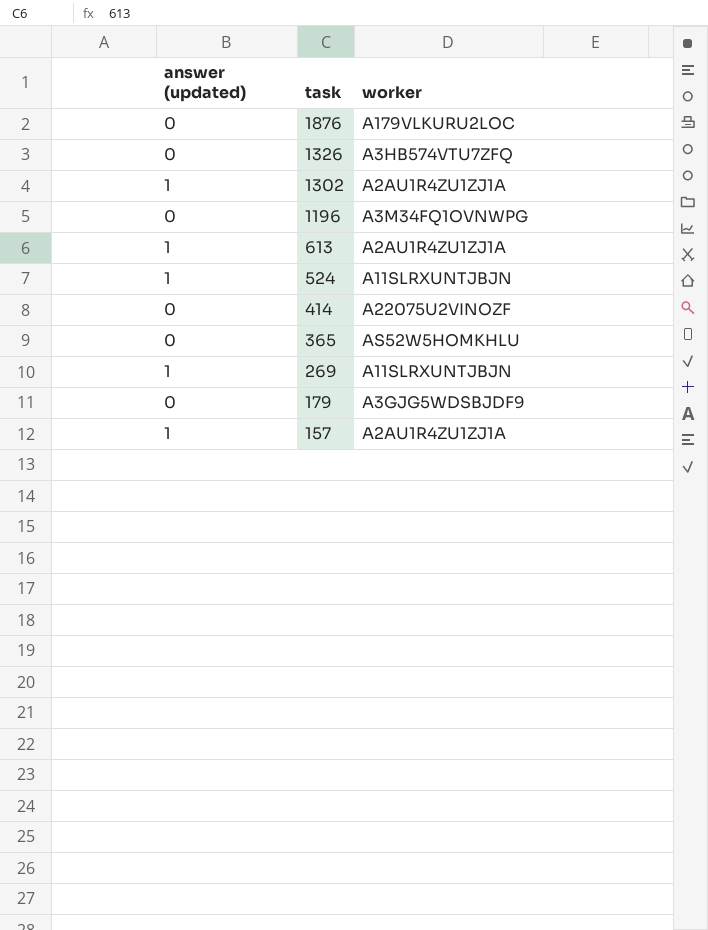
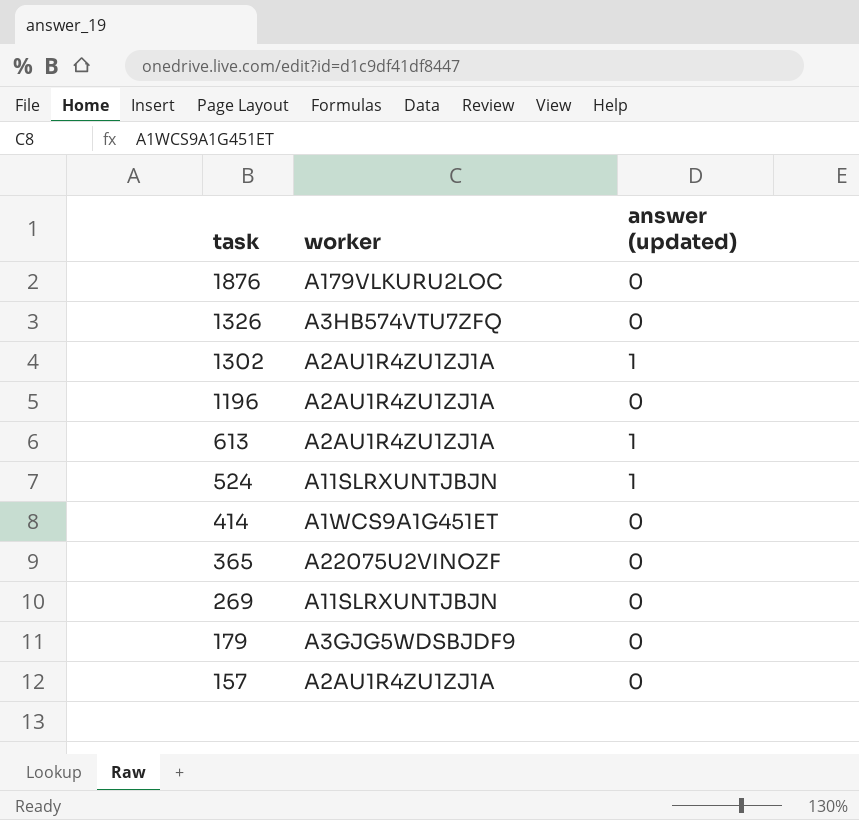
column answer (updated) | position: 1 -> 3
1196 | worker: A3M34FQ1OVNWPG -> A2AU1R4ZU1ZJ1A
414 | worker: A22075U2VINOZF -> A1WCS9A1G451ET
365 | worker: AS52W5HOMKHLU -> A22075U2VINOZF
269 | answer (updated): 1 -> 0
157 | answer (updated): 1 -> 0

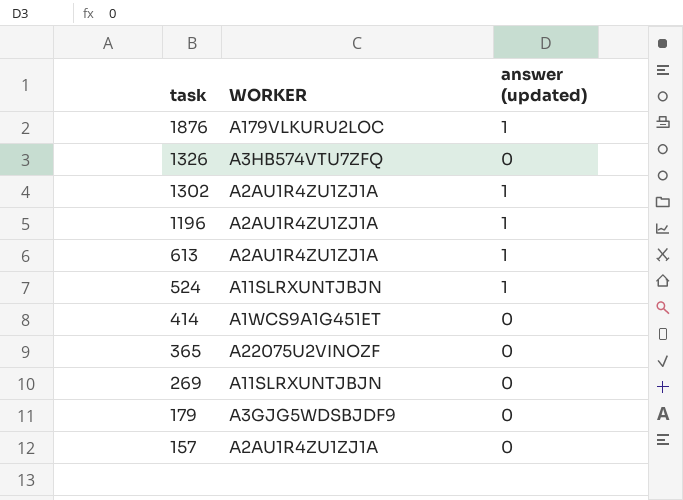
column name: worker -> WORKER
1876 | answer (updated): 0 -> 1
1196 | answer (updated): 0 -> 1

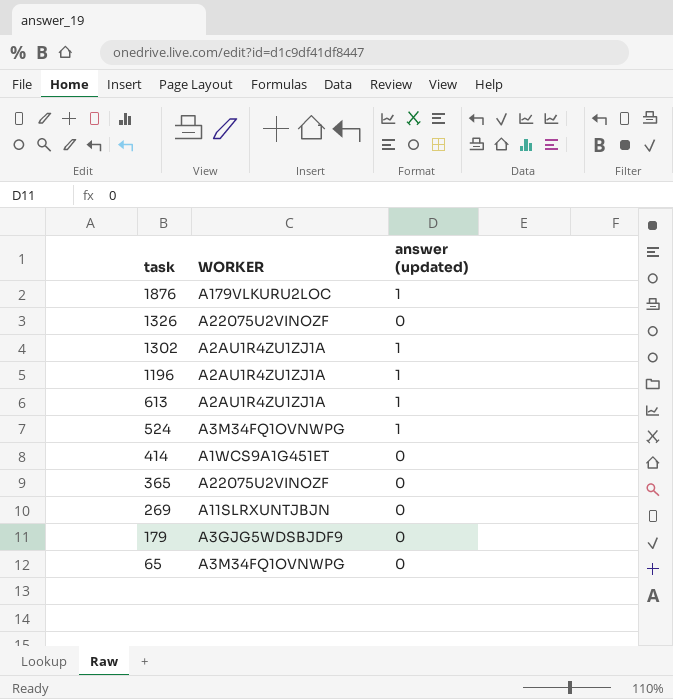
row 157: A2AU1R4ZU1ZJ1A | 0 -> none
1326 | WORKER: A3HB574VTU7ZFQ -> A22075U2VINOZF
524 | WORKER: A11SLRXUNTJBJN -> A3M34FQ1OVNWPG
row 65: none -> A3M34FQ1OVNWPG | 0

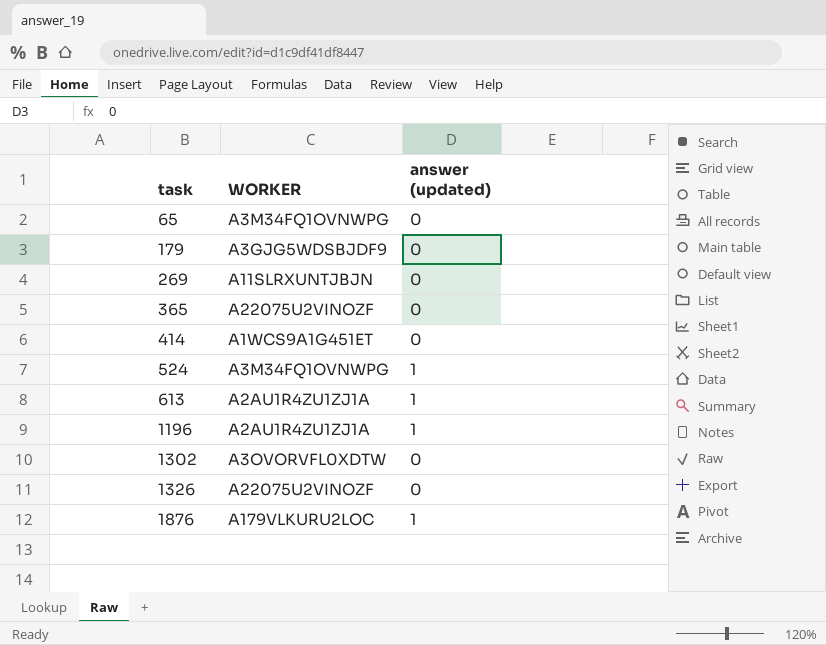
row order: task descending -> task ascending
1302 | WORKER: A2AU1R4ZU1ZJ1A -> A3OVORVFL0XDTW
1302 | answer (updated): 1 -> 0

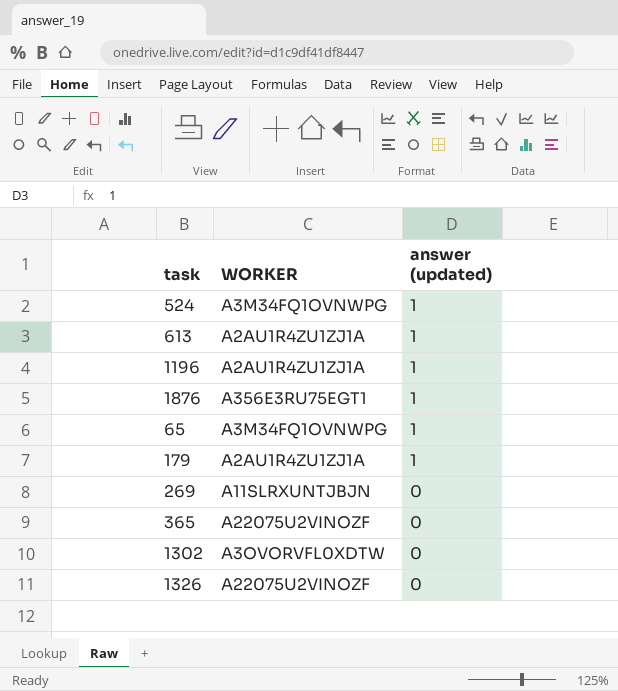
row order: task ascending -> answer (updated) descending
row 414: A1WCS9A1G451ET | 0 -> none
1876 | WORKER: A179VLKURU2LOC -> A356E3RU75EGT1
65 | answer (updated): 0 -> 1
179 | WORKER: A3GJG5WDSBJDF9 -> A2AU1R4ZU1ZJ1A
179 | answer (updated): 0 -> 1

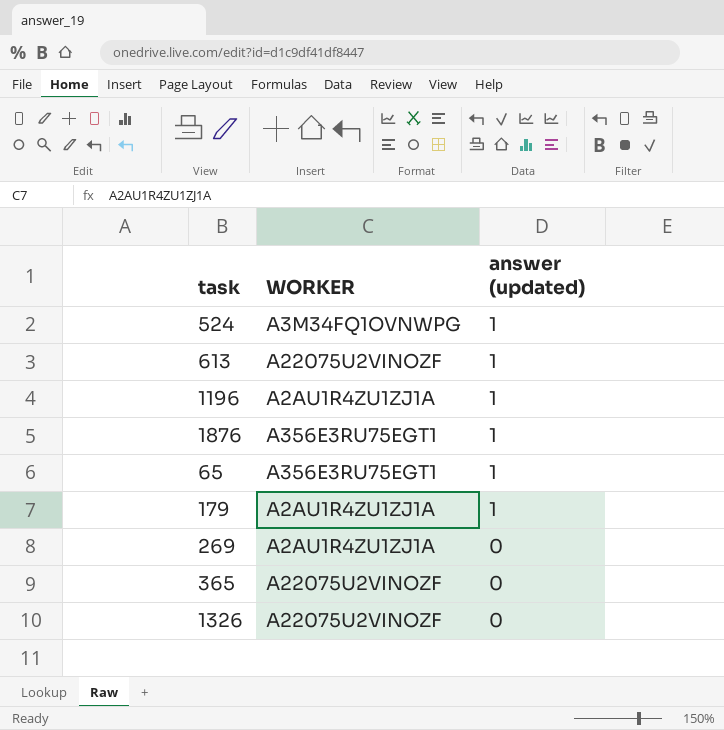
row 1302: A3OVORVFL0XDTW | 0 -> none
613 | WORKER: A2AU1R4ZU1ZJ1A -> A22075U2VINOZF
65 | WORKER: A3M34FQ1OVNWPG -> A356E3RU75EGT1
269 | WORKER: A11SLRXUNTJBJN -> A2AU1R4ZU1ZJ1A

